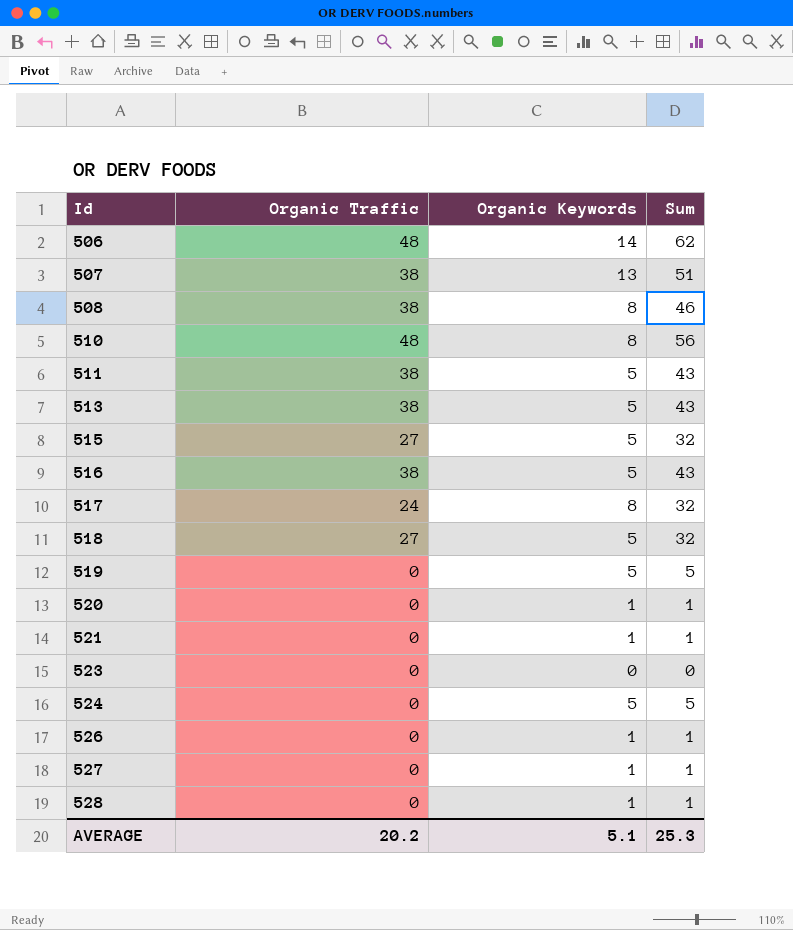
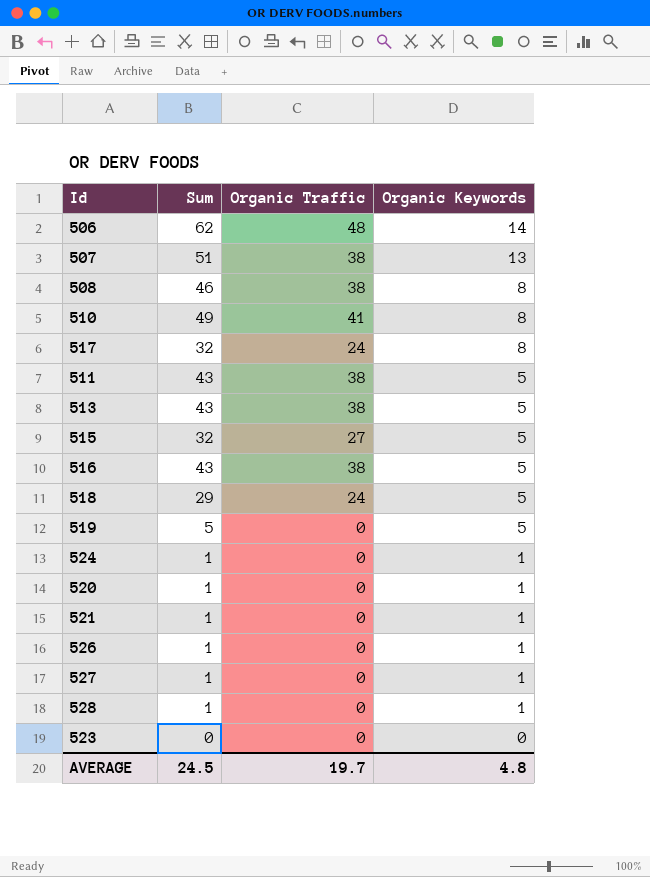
row order: Id ascending -> Organic Keywords descending
column Sum | position: 4 -> 2
510 | Sum: 56 -> 49
510 | Organic Traffic: 48 -> 41
518 | Sum: 32 -> 29
518 | Organic Traffic: 27 -> 24
524 | Sum: 5 -> 1
524 | Organic Keywords: 5 -> 1
AVERAGE | Sum: 25.3 -> 24.5
AVERAGE | Organic Traffic: 20.2 -> 19.7
AVERAGE | Organic Keywords: 5.1 -> 4.8

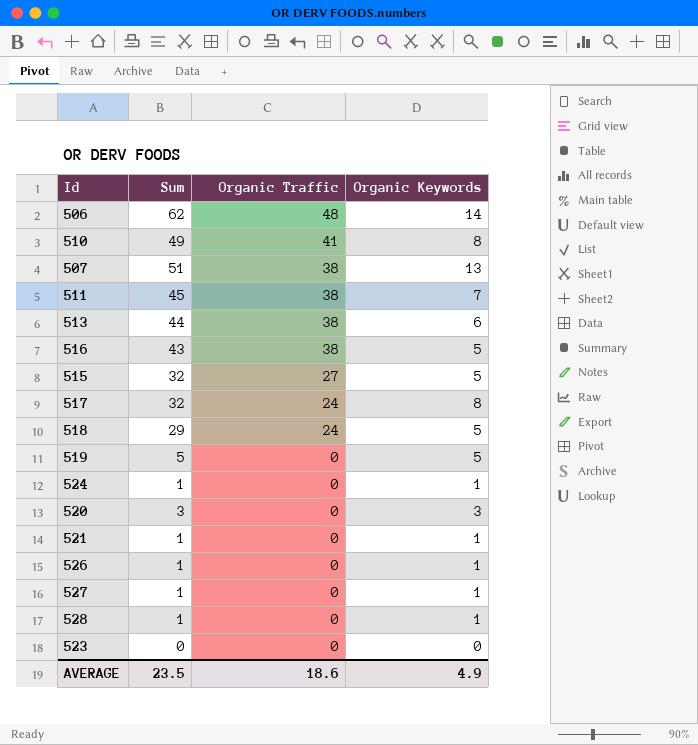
row order: Organic Keywords descending -> Organic Traffic descending
row 508: 46 | 38 | 8 -> none
511 | Sum: 43 -> 45
511 | Organic Keywords: 5 -> 7
513 | Sum: 43 -> 44
513 | Organic Keywords: 5 -> 6
520 | Sum: 1 -> 3
520 | Organic Keywords: 1 -> 3
AVERAGE | Sum: 24.5 -> 23.5
AVERAGE | Organic Traffic: 19.7 -> 18.6
AVERAGE | Organic Keywords: 4.8 -> 4.9

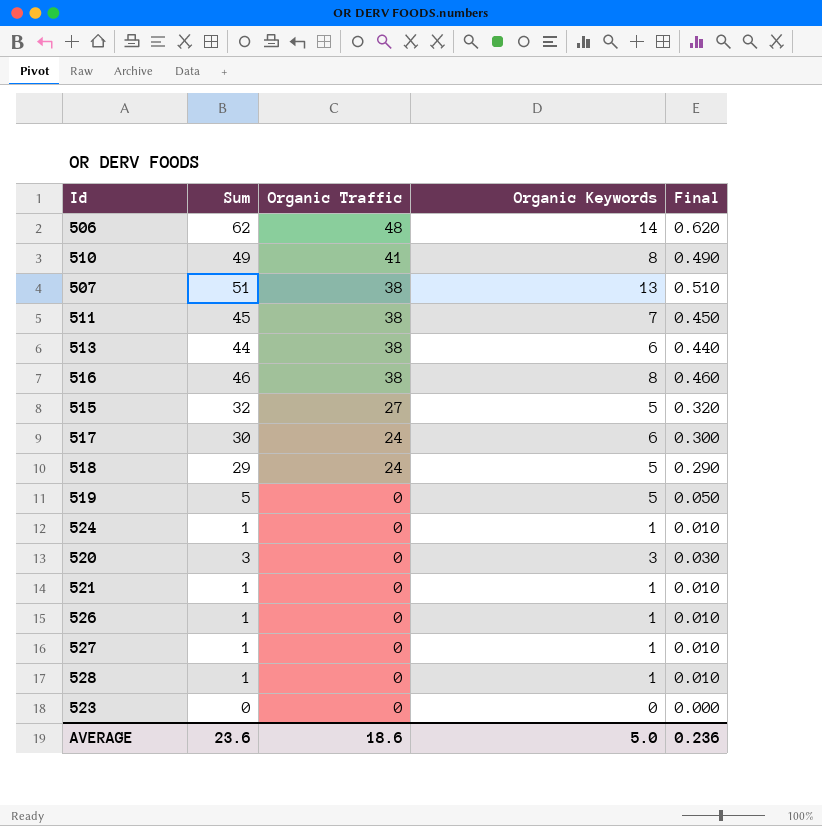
column Final | formula: none -> [Sum] * 0.01
516 | Sum: 43 -> 46
516 | Organic Keywords: 5 -> 8
517 | Sum: 32 -> 30
517 | Organic Keywords: 8 -> 6
AVERAGE | Sum: 23.5 -> 23.6
AVERAGE | Organic Keywords: 4.9 -> 5.0

